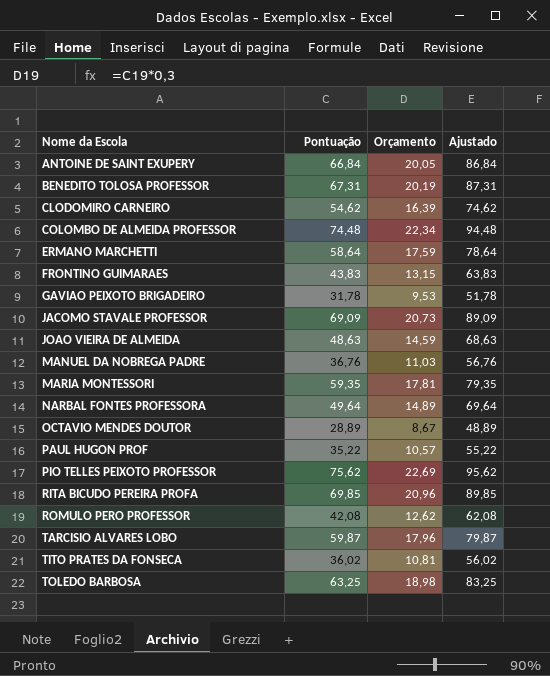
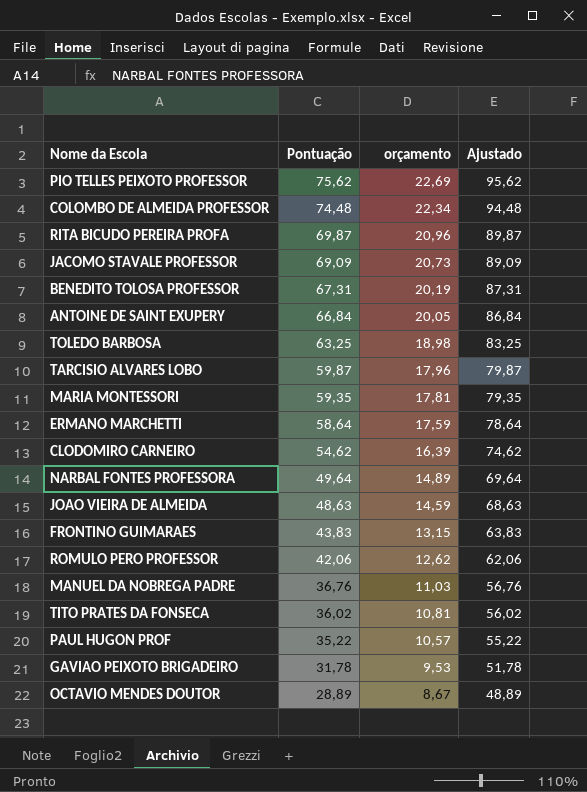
row order: Nome da Escola ascending -> Pontuação descending
column name: Orçamento -> orçamento
RITA BICUDO PEREIRA PROFA | Pontuação: 69,85 -> 69,87
RITA BICUDO PEREIRA PROFA | Ajustado: 89,85 -> 89,87
ROMULO PERO PROFESSOR | Pontuação: 42,08 -> 42,06
ROMULO PERO PROFESSOR | Ajustado: 62,08 -> 62,06

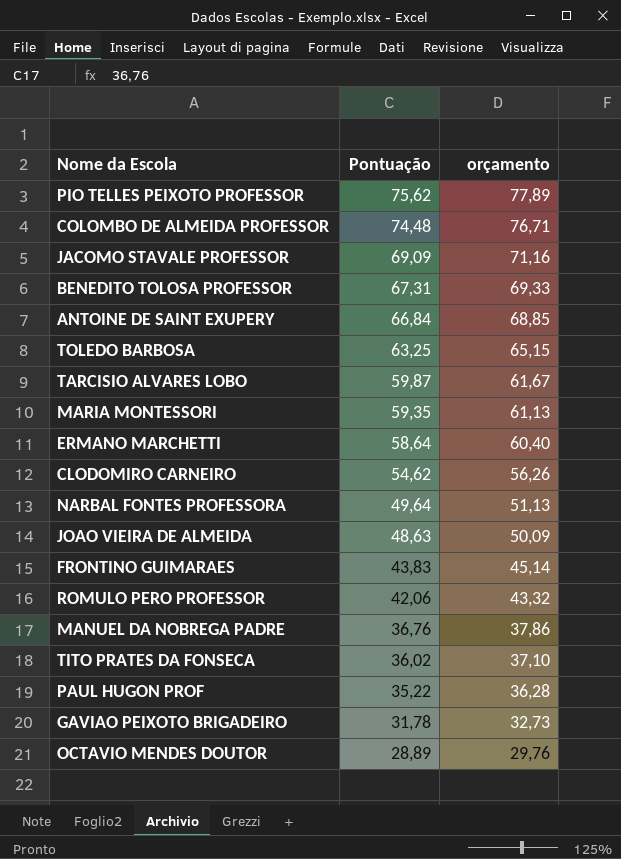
column Ajustado | formula: [Pontuação] + 20 -> none
column orçamento | formula: [Pontuação] * 0,3 -> [Pontuação] * 1,03
row RITA BICUDO PEREIRA PROFA: 69,87 | 20,96 | 89,87 -> none

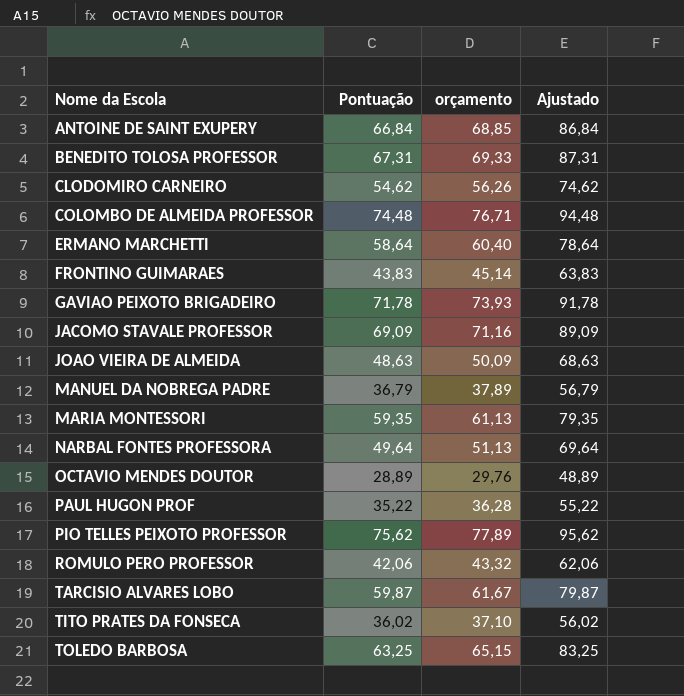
row order: Pontuação descending -> Nome da Escola ascending
column Ajustado | formula: none -> [Pontuação] + 20
GAVIAO PEIXOTO BRIGADEIRO | Pontuação: 31,78 -> 71,78
GAVIAO PEIXOTO BRIGADEIRO | orçamento: 32,73 -> 73,93
MANUEL DA NOBREGA PADRE | Pontuação: 36,76 -> 36,79
MANUEL DA NOBREGA PADRE | orçamento: 37,86 -> 37,89

